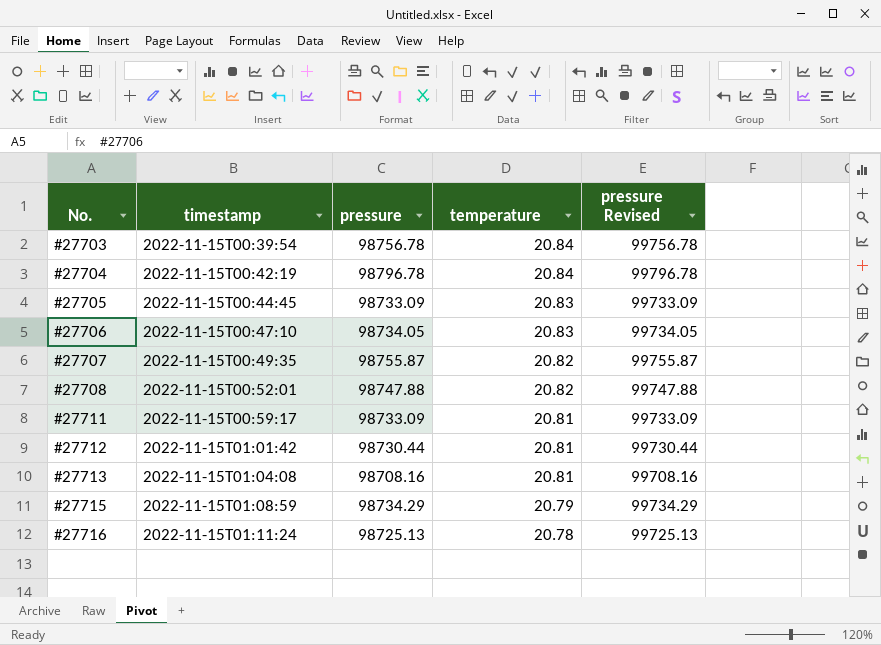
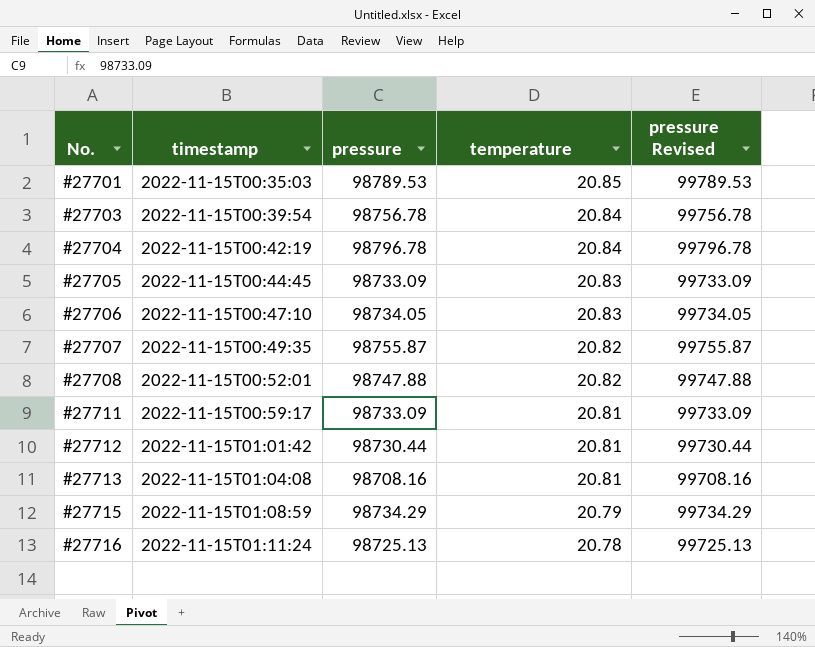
row #27701: none -> 2022-11-15T00:35:03 | 98789.53 | 20.85 | 99789.53

